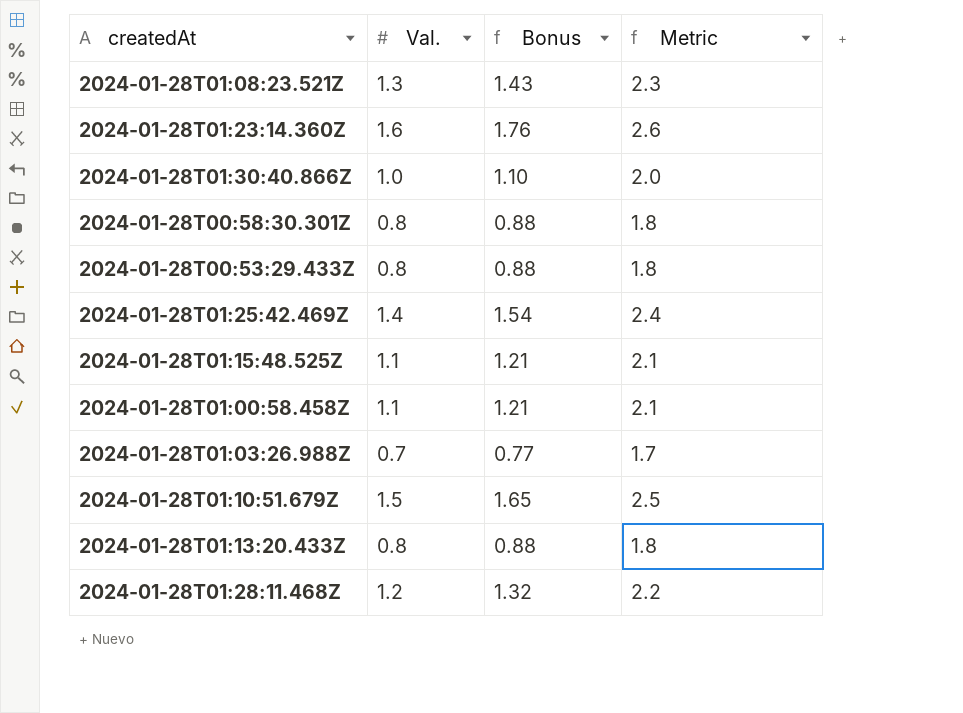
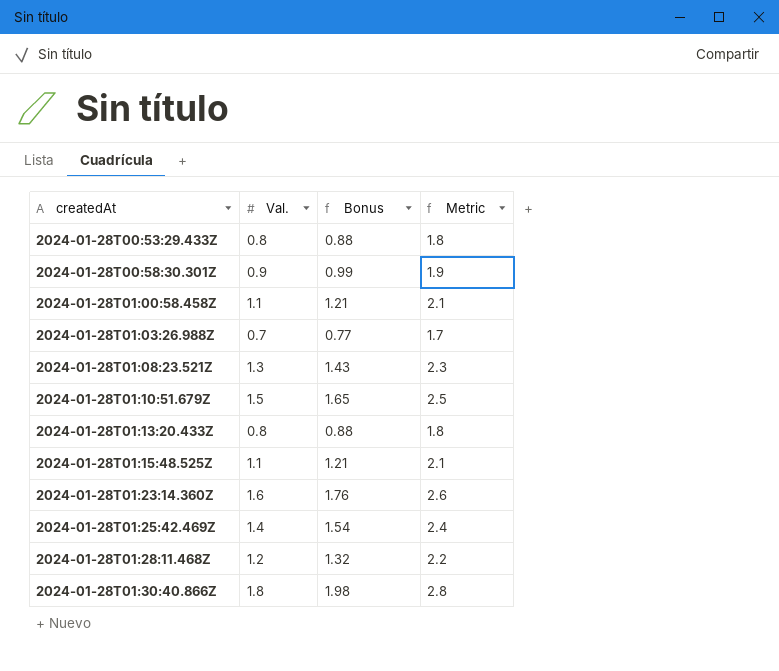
row order: none -> createdAt ascending
2024-01-28T00:58:30.301Z | Val.: 0.8 -> 0.9
2024-01-28T00:58:30.301Z | Bonus: 0.88 -> 0.99
2024-01-28T00:58:30.301Z | Metric: 1.8 -> 1.9
2024-01-28T01:30:40.866Z | Val.: 1.0 -> 1.8
2024-01-28T01:30:40.866Z | Bonus: 1.10 -> 1.98
2024-01-28T01:30:40.866Z | Metric: 2.0 -> 2.8

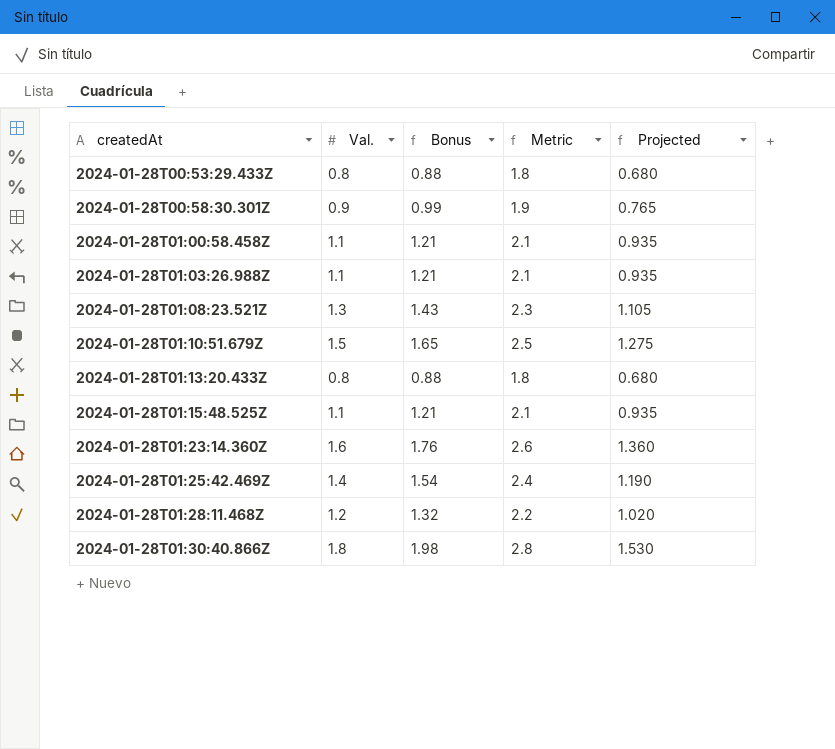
column Projected | formula: none -> [Val.] * 0.85
2024-01-28T01:03:26.988Z | Val.: 0.7 -> 1.1
2024-01-28T01:03:26.988Z | Bonus: 0.77 -> 1.21
2024-01-28T01:03:26.988Z | Metric: 1.7 -> 2.1

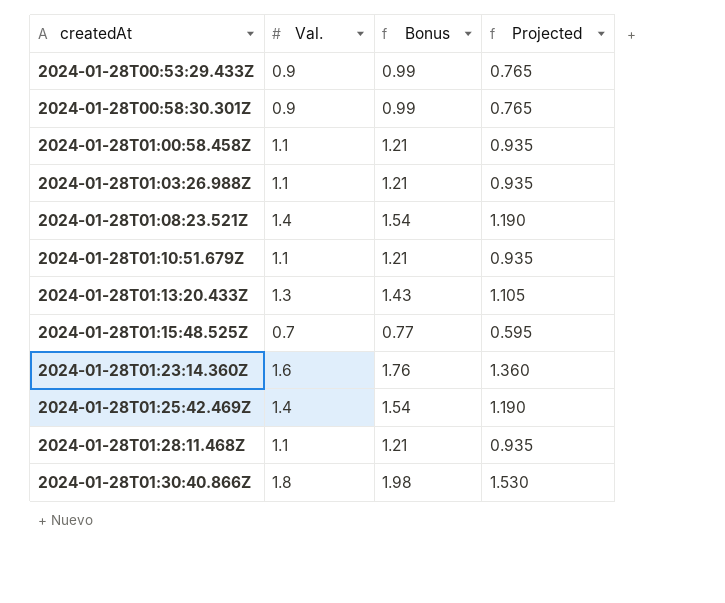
column Metric | formula: [Val.] + 1 -> none
2024-01-28T00:53:29.433Z | Val.: 0.8 -> 0.9
2024-01-28T00:53:29.433Z | Bonus: 0.88 -> 0.99
2024-01-28T00:53:29.433Z | Projected: 0.680 -> 0.765
2024-01-28T01:08:23.521Z | Val.: 1.3 -> 1.4
2024-01-28T01:08:23.521Z | Bonus: 1.43 -> 1.54
2024-01-28T01:08:23.521Z | Projected: 1.105 -> 1.190
2024-01-28T01:10:51.679Z | Val.: 1.5 -> 1.1
2024-01-28T01:10:51.679Z | Bonus: 1.65 -> 1.21
2024-01-28T01:10:51.679Z | Projected: 1.275 -> 0.935
2024-01-28T01:13:20.433Z | Val.: 0.8 -> 1.3
2024-01-28T01:13:20.433Z | Bonus: 0.88 -> 1.43
2024-01-28T01:13:20.433Z | Projected: 0.680 -> 1.105
2024-01-28T01:15:48.525Z | Val.: 1.1 -> 0.7
2024-01-28T01:15:48.525Z | Bonus: 1.21 -> 0.77
2024-01-28T01:15:48.525Z | Projected: 0.935 -> 0.595
2024-01-28T01:28:11.468Z | Val.: 1.2 -> 1.1
2024-01-28T01:28:11.468Z | Bonus: 1.32 -> 1.21
2024-01-28T01:28:11.468Z | Projected: 1.020 -> 0.935

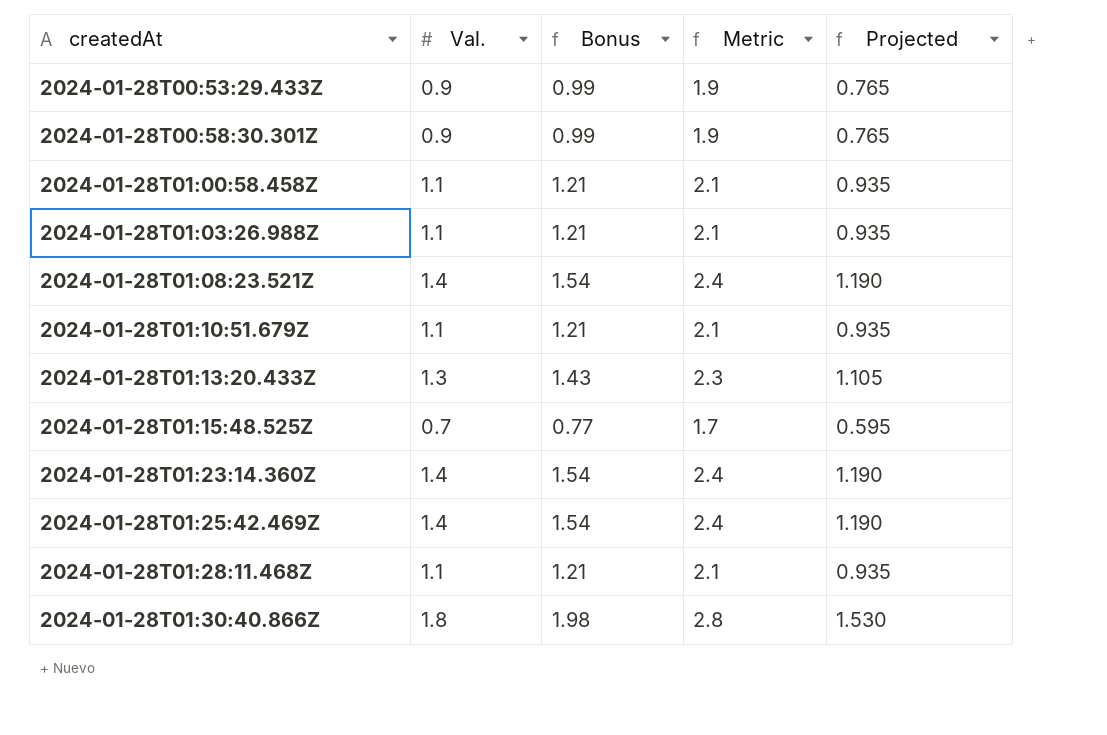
column Metric | formula: none -> [Val.] + 1
2024-01-28T01:23:14.360Z | Val.: 1.6 -> 1.4
2024-01-28T01:23:14.360Z | Bonus: 1.76 -> 1.54
2024-01-28T01:23:14.360Z | Projected: 1.360 -> 1.190

